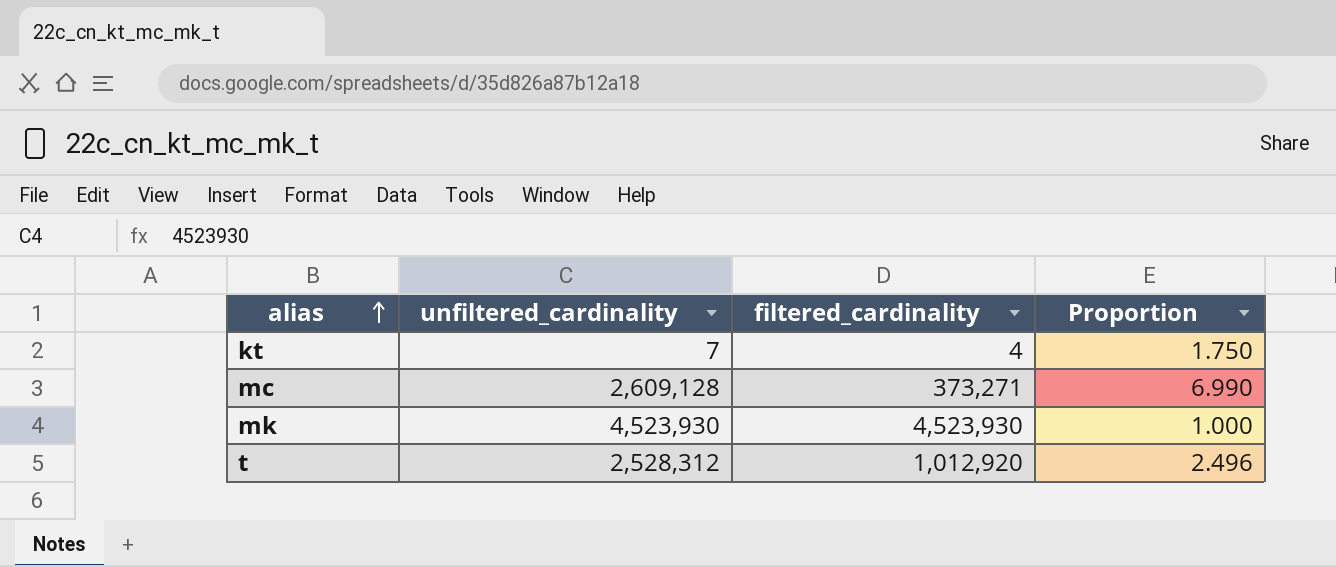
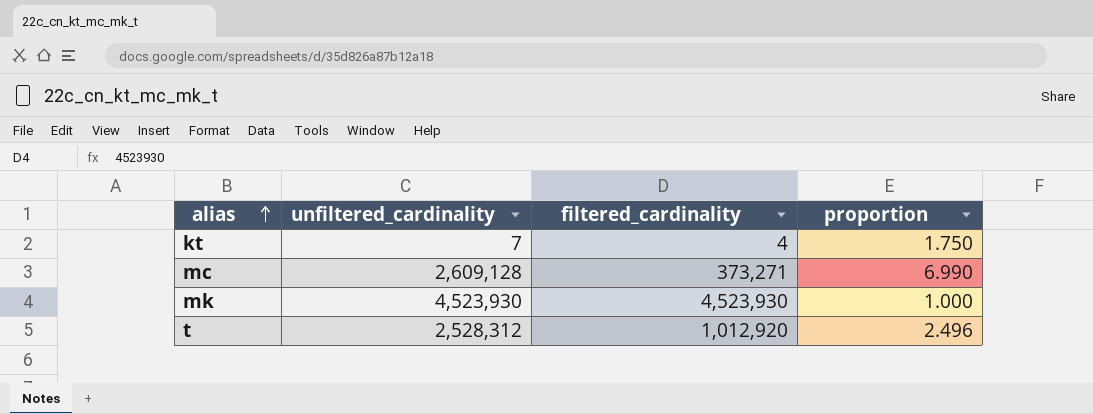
column name: Proportion -> proportion

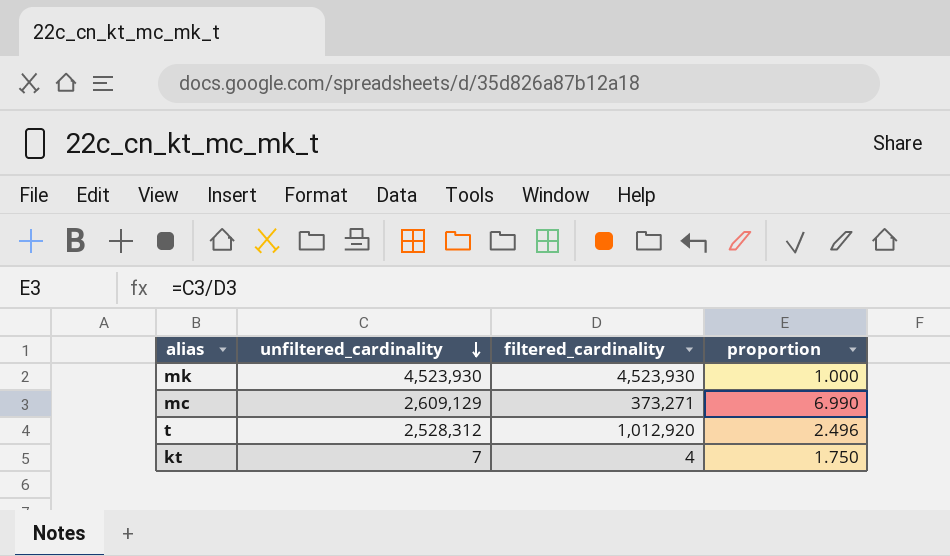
row order: alias ascending -> unfiltered_cardinality descending
mc | unfiltered_cardinality: 2,609,128 -> 2,609,129

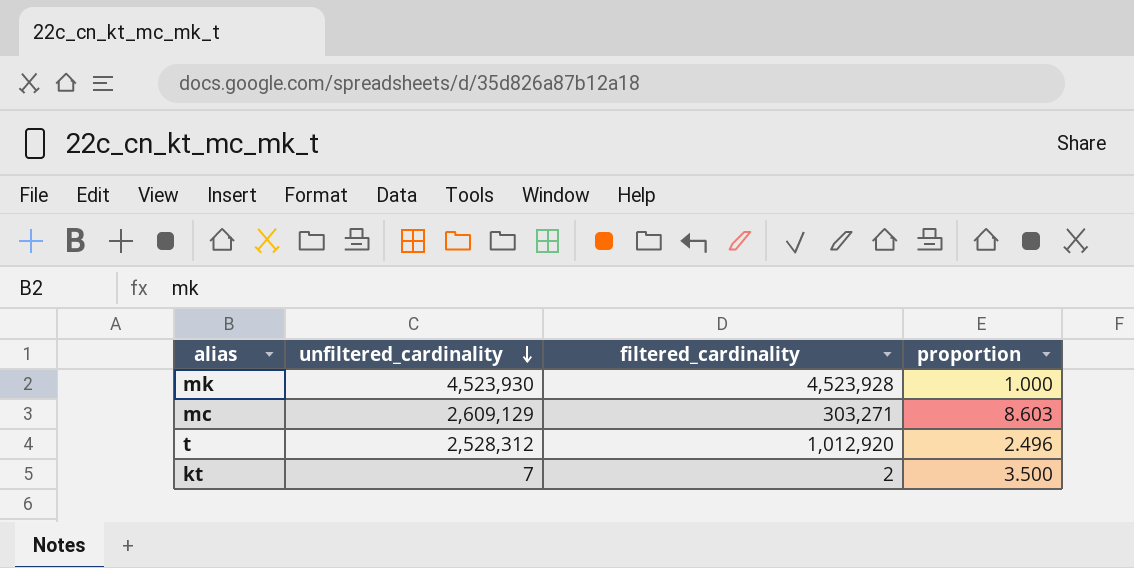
mk | filtered_cardinality: 4,523,930 -> 4,523,928
mc | filtered_cardinality: 373,271 -> 303,271
mc | proportion: 6.990 -> 8.603
kt | filtered_cardinality: 4 -> 2
kt | proportion: 1.750 -> 3.500

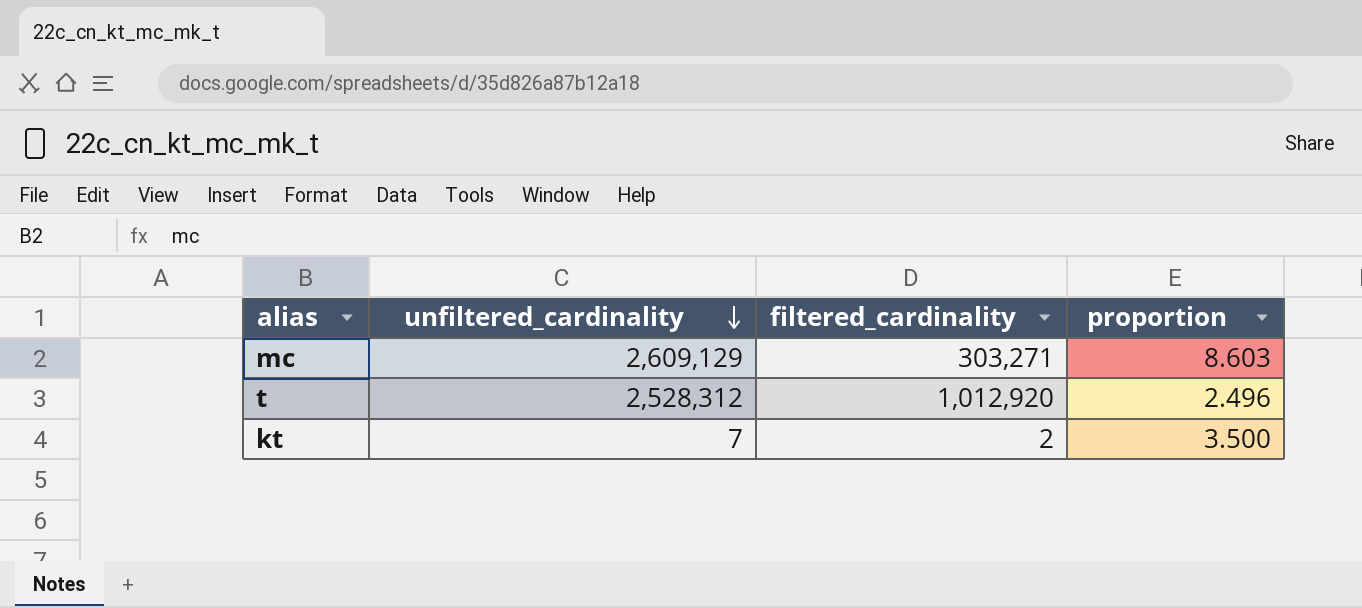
row mk: 4,523,930 | 4,523,928 | 1.000 -> none

